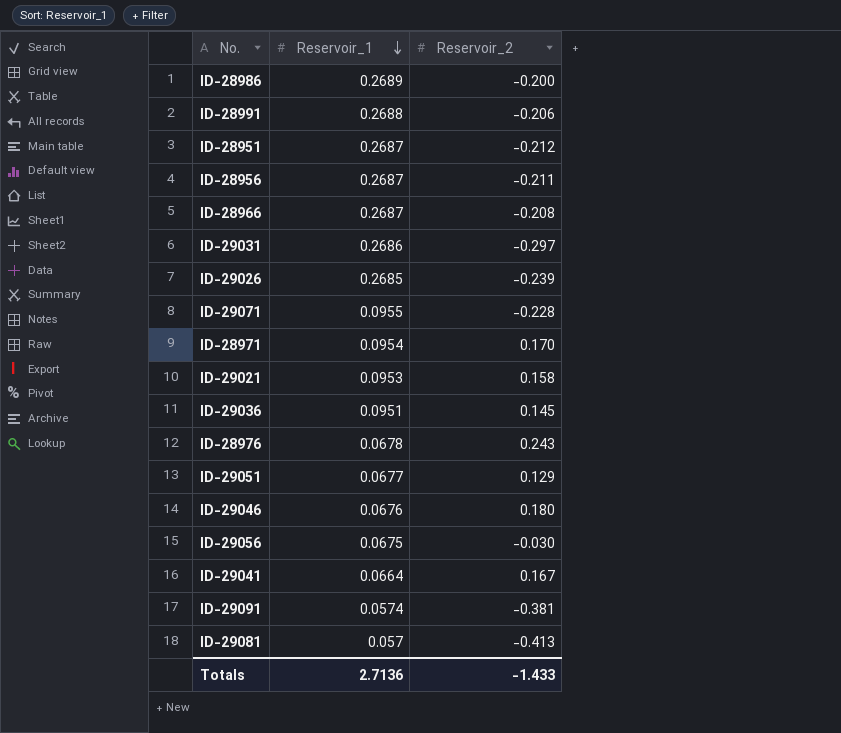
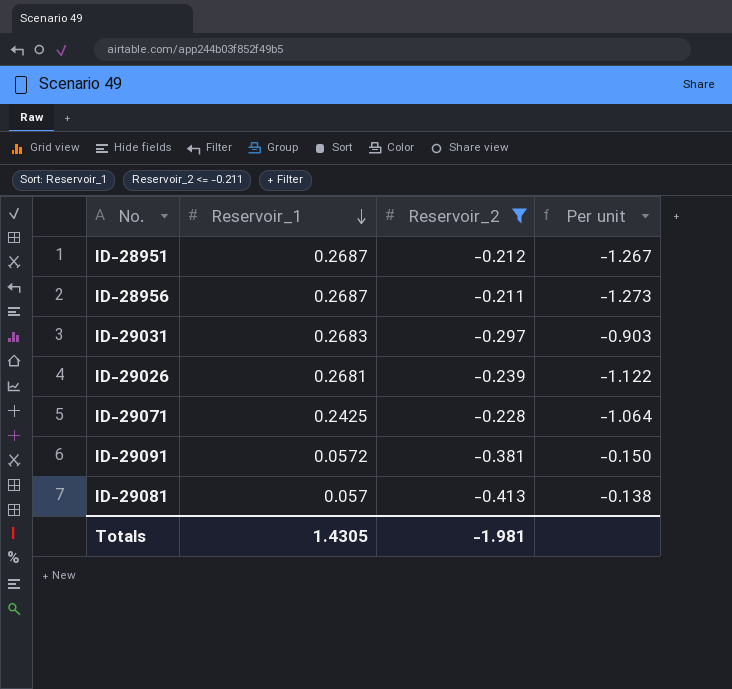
filter: none -> Reservoir_2 <= -0.211
column Per unit | formula: none -> [Reservoir_1] / [Reservoir_2]
ID-29031 | Reservoir_1: 0.2686 -> 0.2683
ID-29026 | Reservoir_1: 0.2685 -> 0.2681
ID-29071 | Reservoir_1: 0.0955 -> 0.2425
ID-29091 | Reservoir_1: 0.0574 -> 0.0572
Totals | Reservoir_1: 2.7136 -> 1.4305
Totals | Reservoir_2: -1.433 -> -1.981

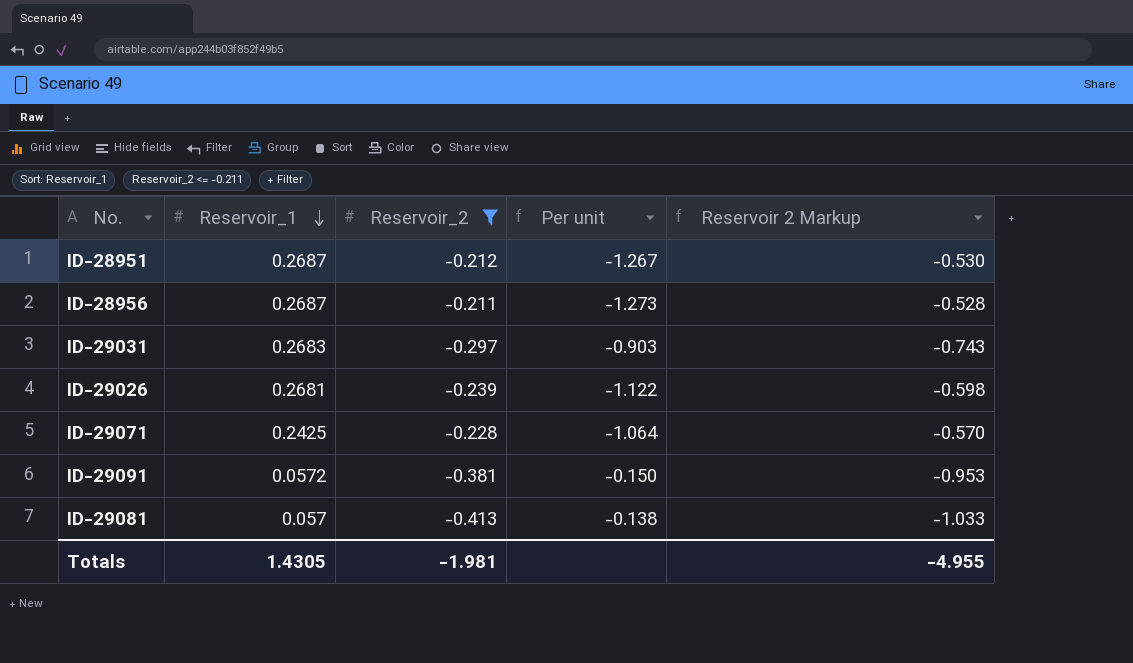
column Reservoir 2 Markup | formula: none -> [Reservoir_2] * 2.5

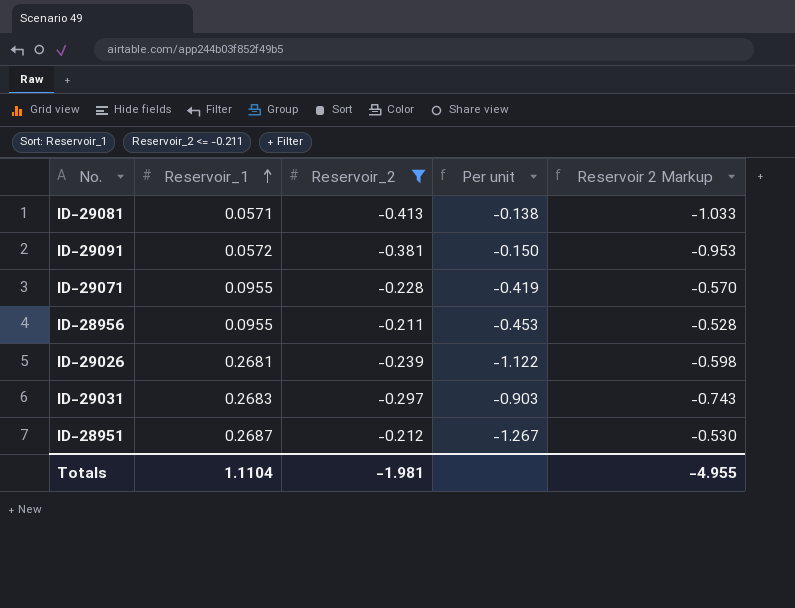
row order: Reservoir_1 descending -> Reservoir_1 ascending
ID-29081 | Reservoir_1: 0.057 -> 0.0571
ID-29071 | Reservoir_1: 0.2425 -> 0.0955
ID-29071 | Per unit: -1.064 -> -0.419
ID-28956 | Reservoir_1: 0.2687 -> 0.0955
ID-28956 | Per unit: -1.273 -> -0.453
Totals | Reservoir_1: 1.4305 -> 1.1104

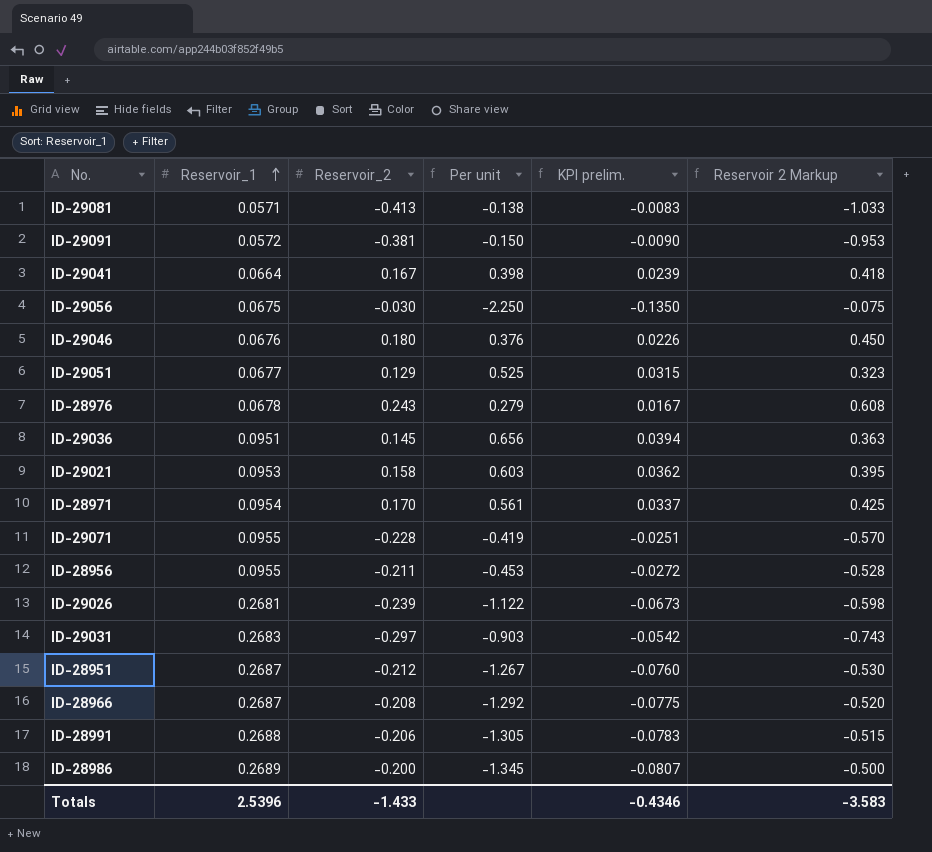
filter: Reservoir_2 <= -0.211 -> none
column KPI prelim. | formula: none -> [Per unit] * 0.06
Totals | Reservoir_1: 1.1104 -> 2.5396
Totals | Reservoir_2: -1.981 -> -1.433
Totals | Reservoir 2 Markup: -4.955 -> -3.583

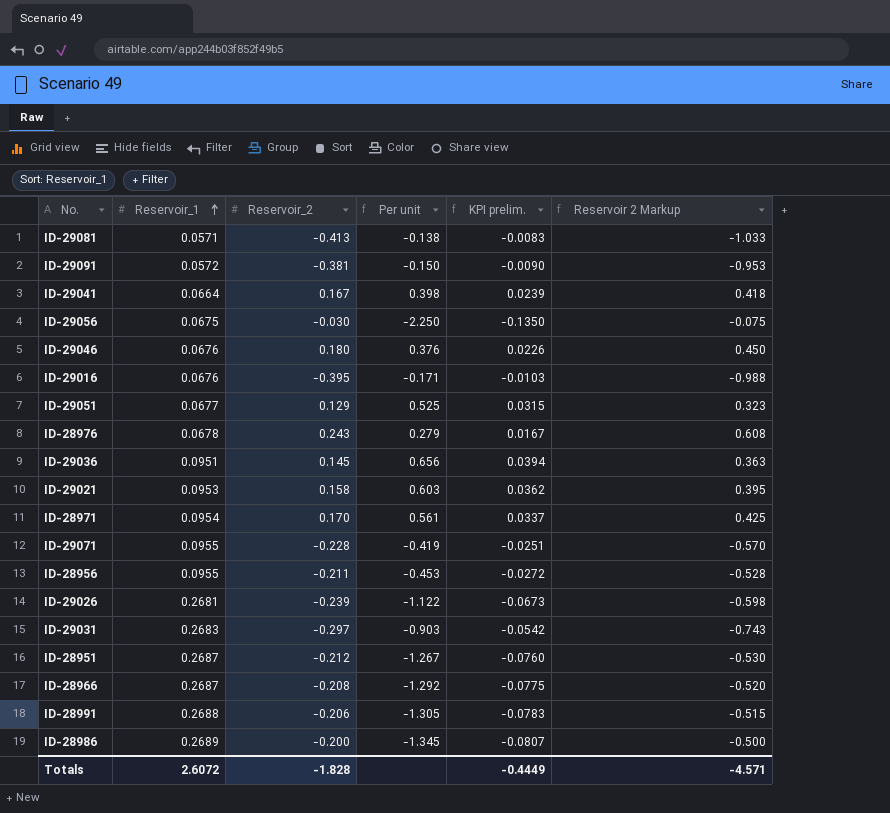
row ID-29016: none -> 0.0676 | -0.395 | -0.171 | -0.0103 | -0.988
Totals | Reservoir_1: 2.5396 -> 2.6072
Totals | Reservoir_2: -1.433 -> -1.828
Totals | KPI prelim.: -0.4346 -> -0.4449
Totals | Reservoir 2 Markup: -3.583 -> -4.571

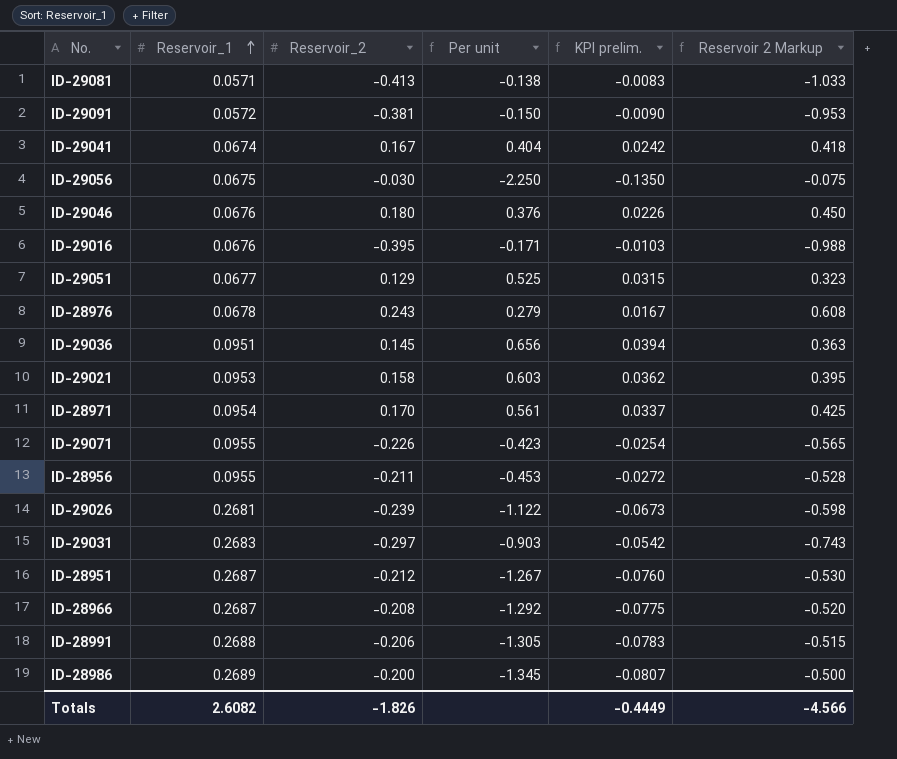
ID-29041 | Reservoir_1: 0.0664 -> 0.0674
ID-29041 | Per unit: 0.398 -> 0.404
ID-29041 | KPI prelim.: 0.0239 -> 0.0242
ID-29071 | Reservoir_2: -0.228 -> -0.226
ID-29071 | Per unit: -0.419 -> -0.423
ID-29071 | KPI prelim.: -0.0251 -> -0.0254
ID-29071 | Reservoir 2 Markup: -0.570 -> -0.565
Totals | Reservoir_1: 2.6072 -> 2.6082
Totals | Reservoir_2: -1.828 -> -1.826
Totals | Reservoir 2 Markup: -4.571 -> -4.566

